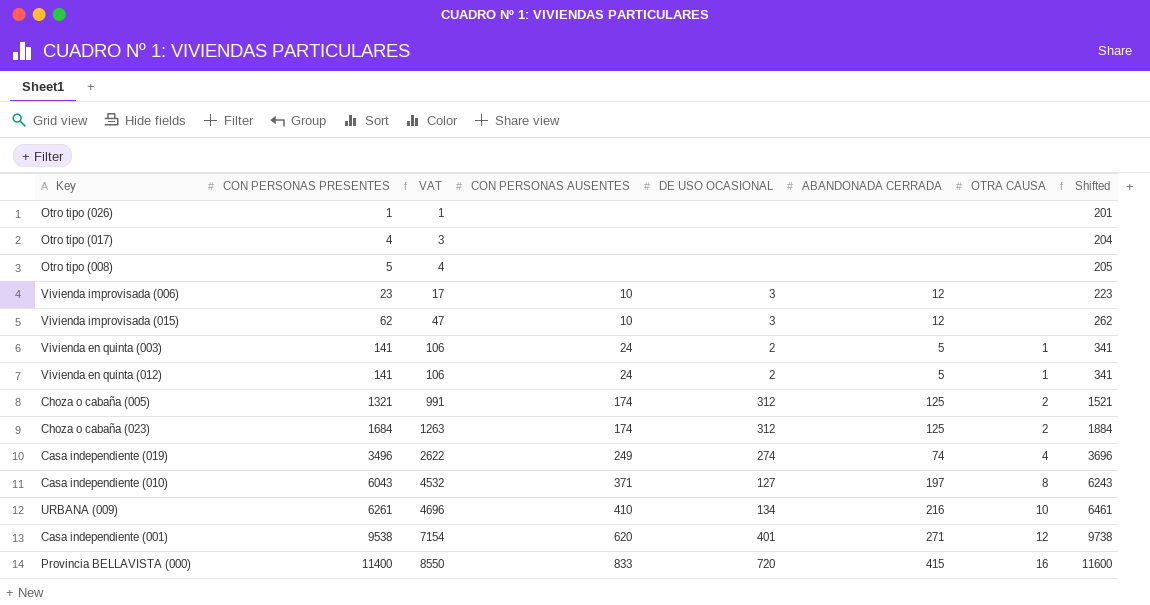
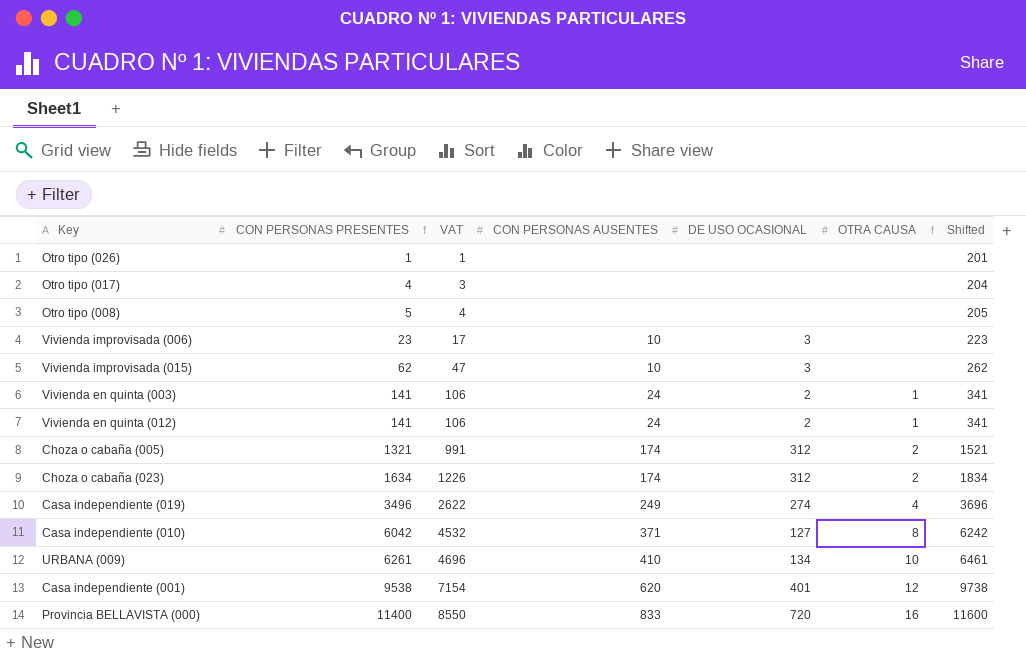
column ABANDONADA CERRADA | position: 6 -> none
Choza o cabaña (023) | CON PERSONAS PRESENTES: 1684 -> 1634
Choza o cabaña (023) | VAT: 1263 -> 1226
Choza o cabaña (023) | Shifted: 1884 -> 1834
Casa independiente (010) | CON PERSONAS PRESENTES: 6043 -> 6042
Casa independiente (010) | Shifted: 6243 -> 6242

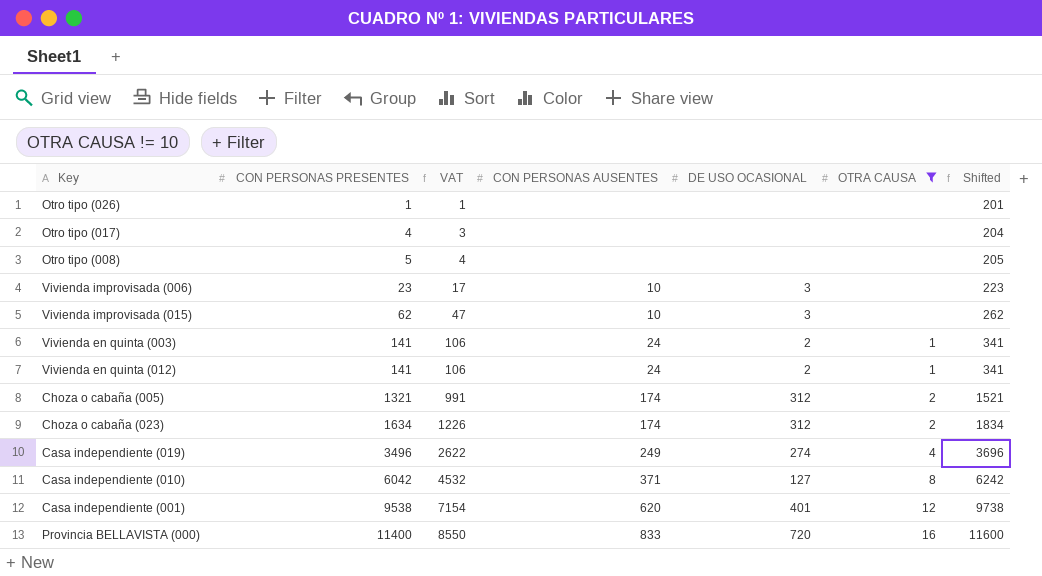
filter: none -> OTRA CAUSA != 10

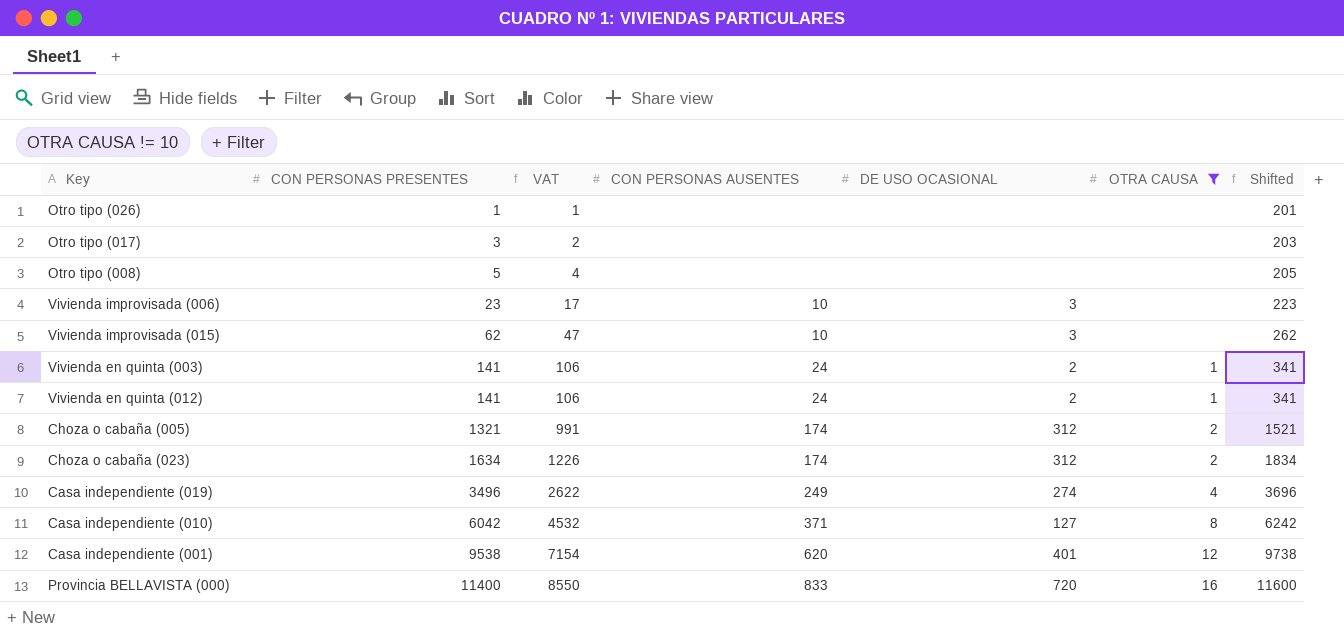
Otro tipo (017) | CON PERSONAS PRESENTES: 4 -> 3
Otro tipo (017) | VAT: 3 -> 2
Otro tipo (017) | Shifted: 204 -> 203

